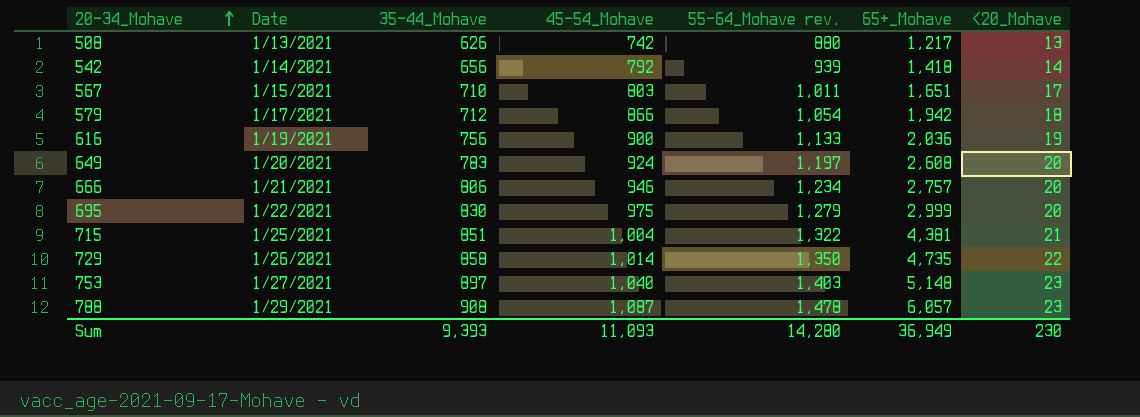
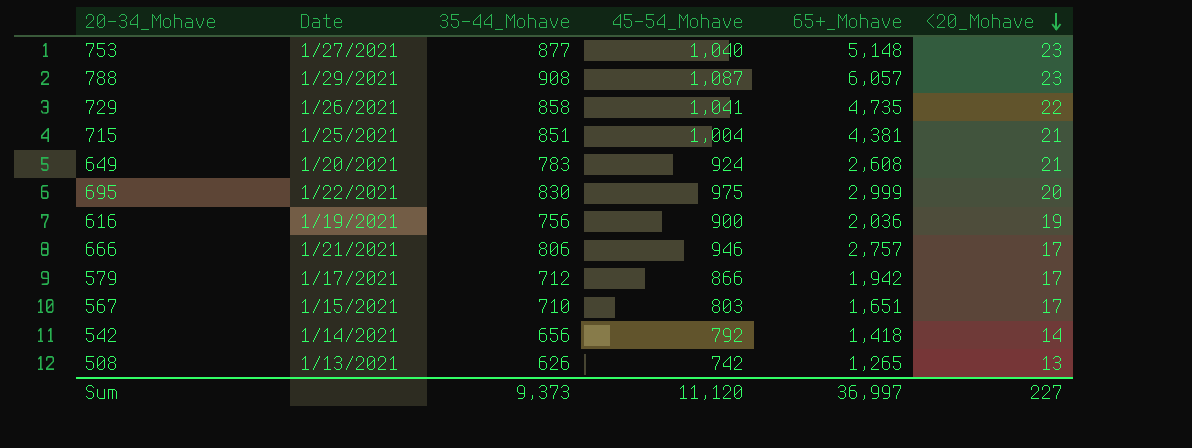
row order: 20-34_Mohave ascending -> <20_Mohave descending
column 55-64_Mohave rev. | position: 5 -> none
753 | 35-44_Mohave: 897 -> 877
729 | 45-54_Mohave: 1,014 -> 1,041
649 | <20_Mohave: 20 -> 21
666 | <20_Mohave: 20 -> 17
579 | <20_Mohave: 18 -> 17
508 | 65+_Mohave: 1,217 -> 1,265
Sum | 35-44_Mohave: 9,393 -> 9,373
Sum | 45-54_Mohave: 11,093 -> 11,120
Sum | 65+_Mohave: 36,949 -> 36,997
Sum | <20_Mohave: 230 -> 227

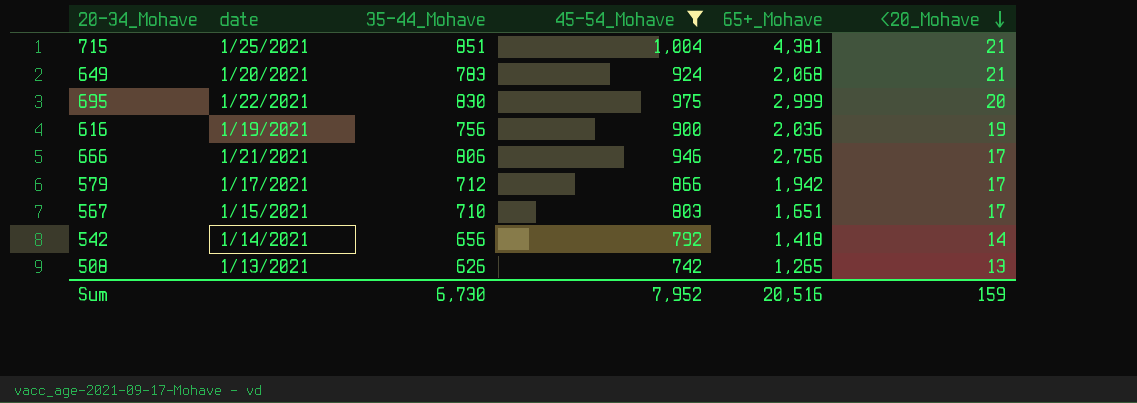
filter: none -> 45-54_Mohave <= 1,004
column name: Date -> date
649 | 65+_Mohave: 2,608 -> 2,068
666 | 65+_Mohave: 2,757 -> 2,756
Sum | 35-44_Mohave: 9,373 -> 6,730
Sum | 45-54_Mohave: 11,120 -> 7,952
Sum | 65+_Mohave: 36,997 -> 20,516
Sum | <20_Mohave: 227 -> 159

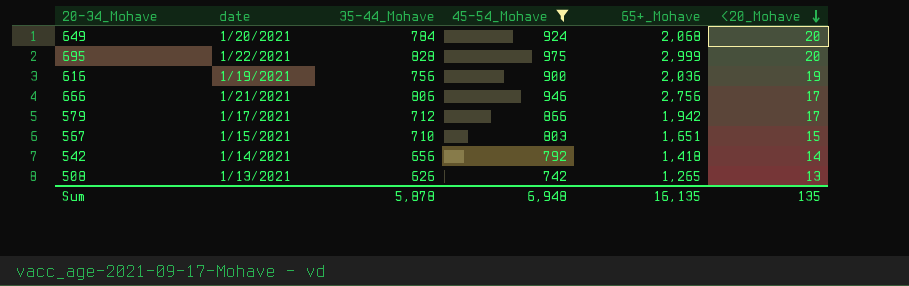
row 715: 1/25/2021 | 851 | 1,004 | 4,381 | 21 -> none
649 | 35-44_Mohave: 783 -> 784
649 | <20_Mohave: 21 -> 20
695 | 35-44_Mohave: 830 -> 828
567 | <20_Mohave: 17 -> 15
Sum | 35-44_Mohave: 6,730 -> 5,878
Sum | 45-54_Mohave: 7,952 -> 6,948
Sum | 65+_Mohave: 20,516 -> 16,135
Sum | <20_Mohave: 159 -> 135

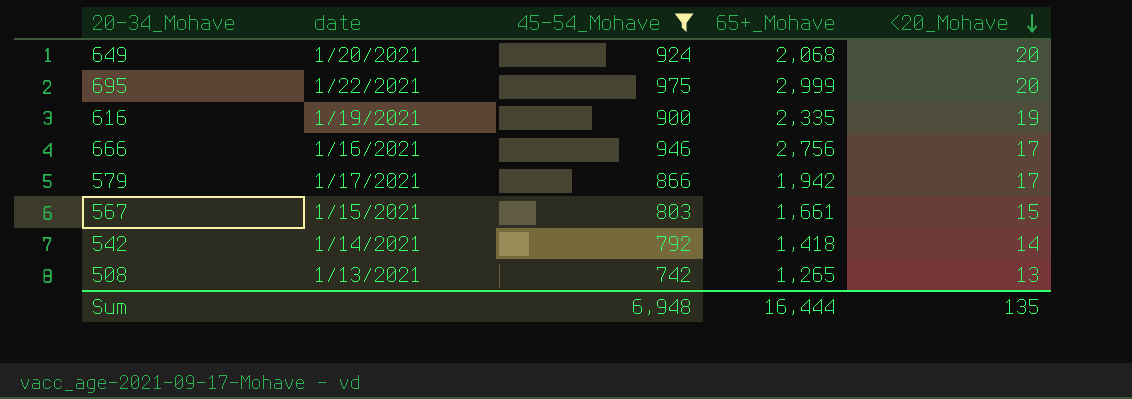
column 35-44_Mohave | position: 3 -> none
616 | 65+_Mohave: 2,036 -> 2,335
666 | date: 1/21/2021 -> 1/16/2021
567 | 65+_Mohave: 1,651 -> 1,661
Sum | 65+_Mohave: 16,135 -> 16,444

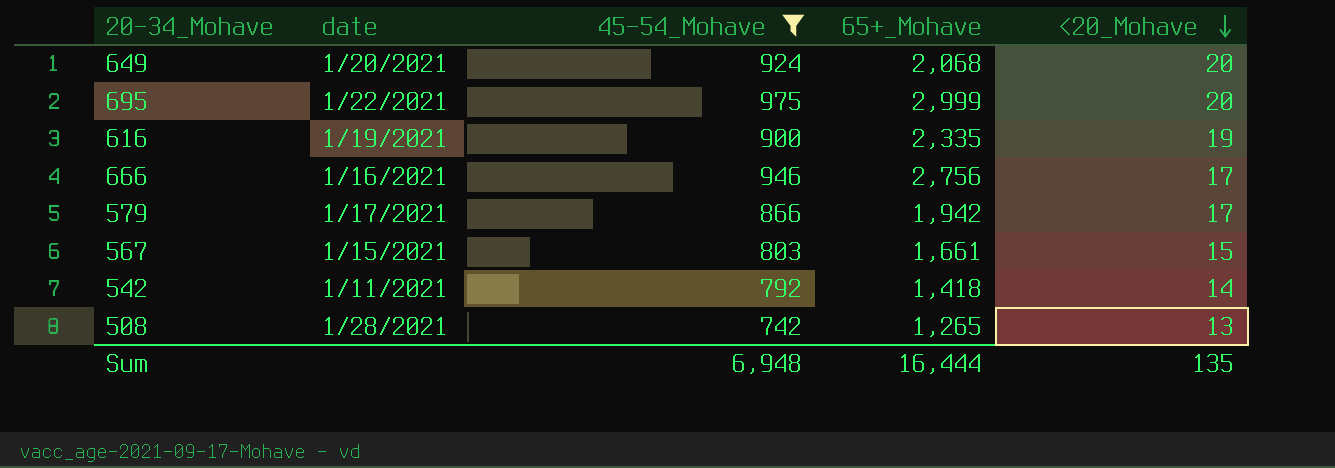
542 | date: 1/14/2021 -> 1/11/2021
508 | date: 1/13/2021 -> 1/28/2021

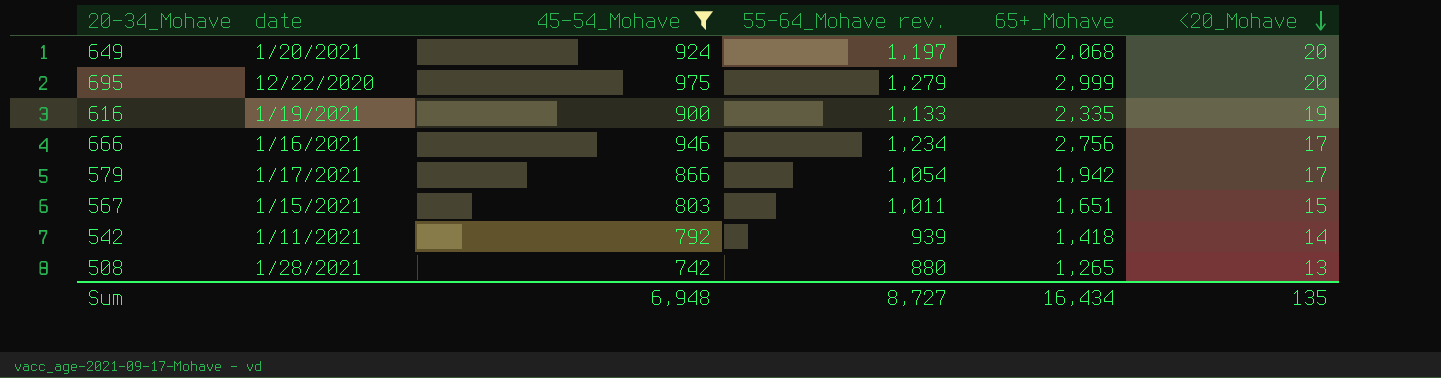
column 55-64_Mohave rev. | position: none -> 4
695 | date: 1/22/2021 -> 12/22/2020
567 | 65+_Mohave: 1,661 -> 1,651
Sum | 65+_Mohave: 16,444 -> 16,434

